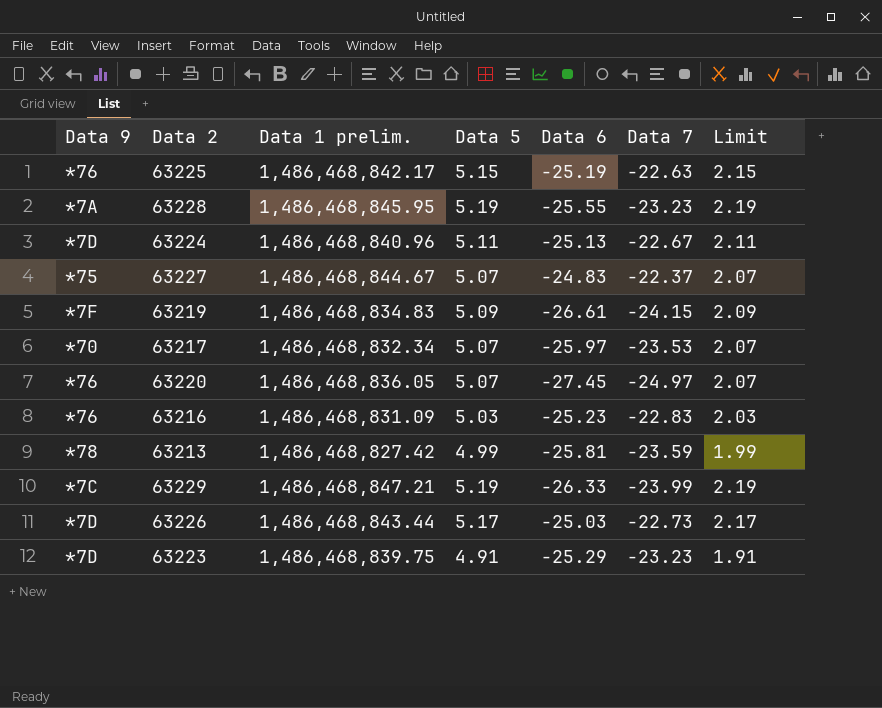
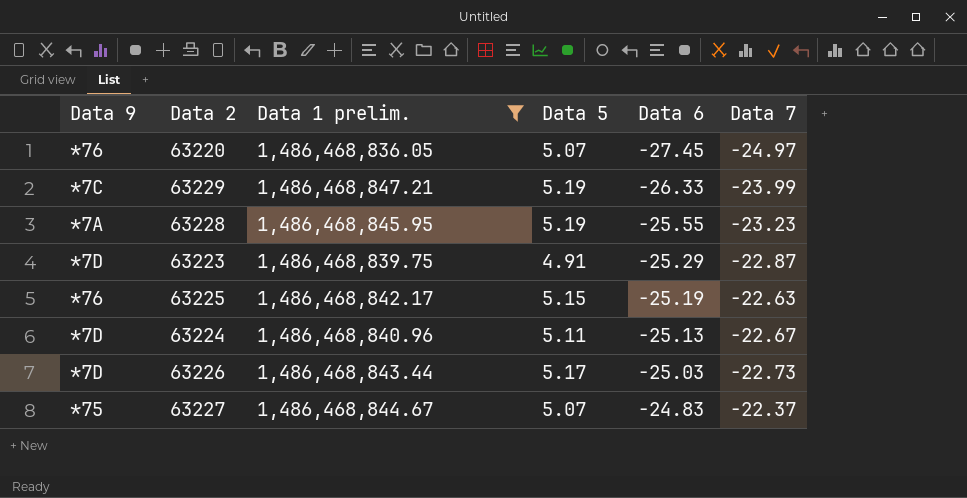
filter: none -> Data 1 prelim. >= 1,486,468,836.05
row order: none -> Data 6 ascending
column Limit | formula: [Data 5] - 3 -> none
63223 | Data 7: -23.23 -> -22.87

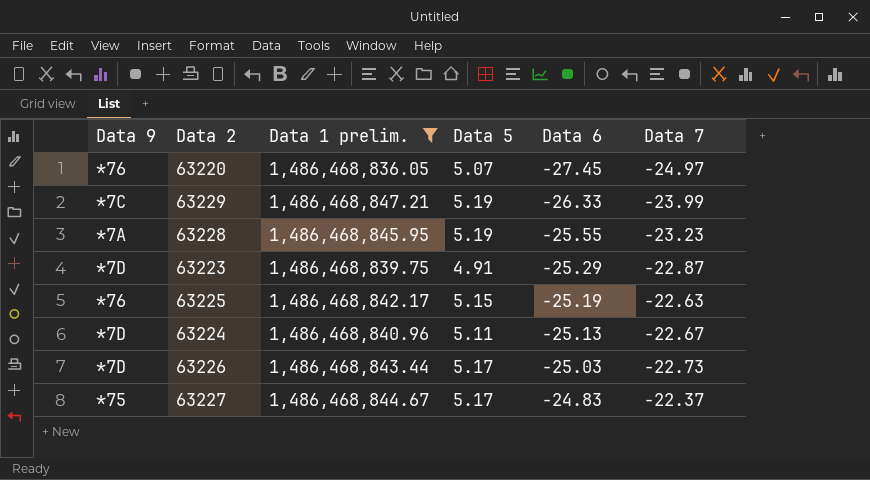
63227 | Data 5: 5.07 -> 5.17

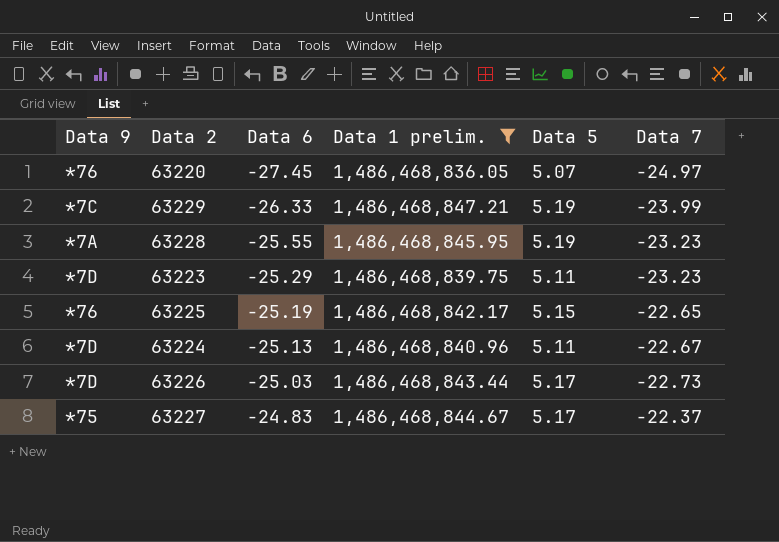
column Data 6 | position: 5 -> 3
63223 | Data 5: 4.91 -> 5.11
63223 | Data 7: -22.87 -> -23.23
63225 | Data 7: -22.63 -> -22.65

